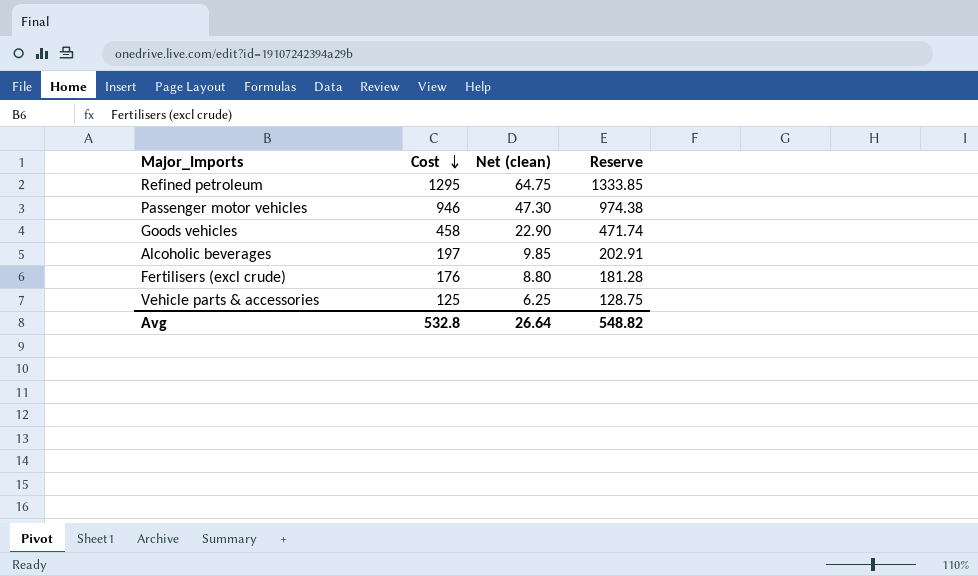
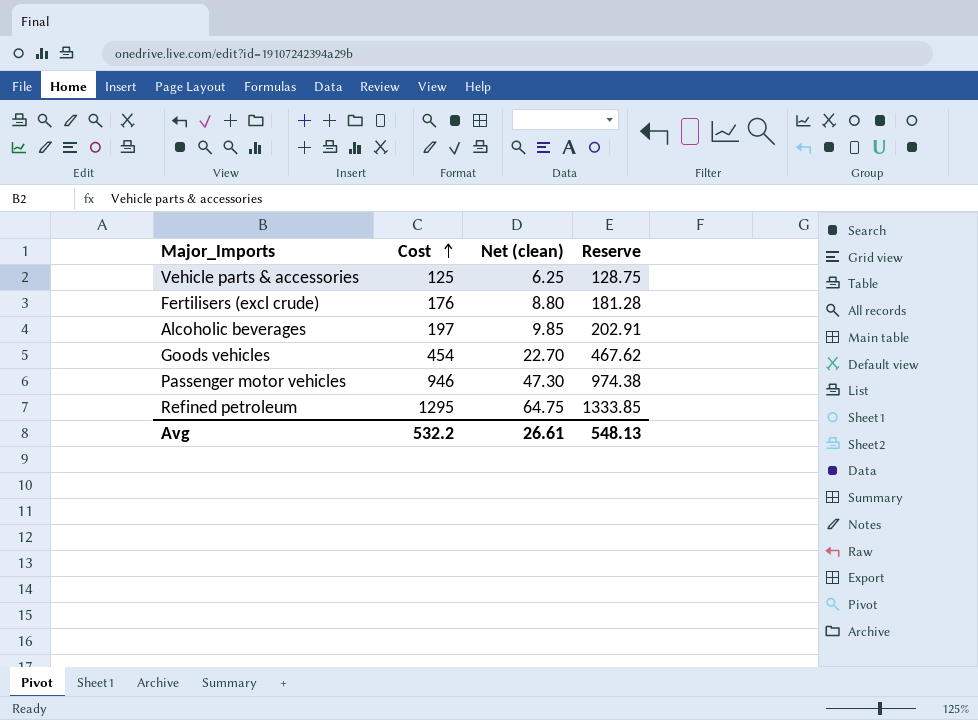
row order: Cost descending -> Cost ascending
Goods vehicles | Cost: 458 -> 454
Goods vehicles | Net (clean): 22.90 -> 22.70
Goods vehicles | Reserve: 471.74 -> 467.62
Avg | Cost: 532.8 -> 532.2
Avg | Net (clean): 26.64 -> 26.61
Avg | Reserve: 548.82 -> 548.13

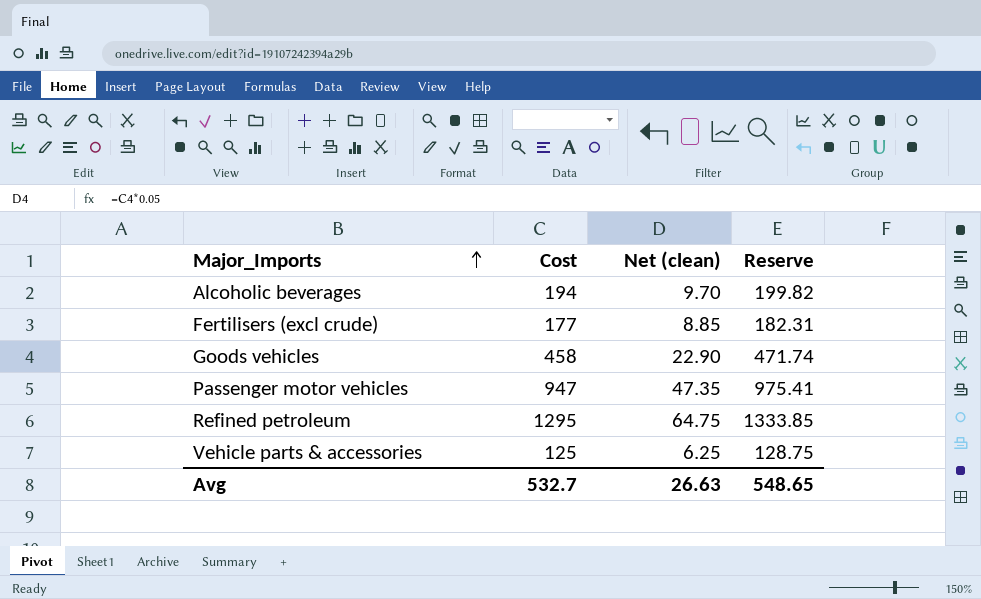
row order: Cost ascending -> Major_Imports ascending
Alcoholic beverages | Cost: 197 -> 194
Alcoholic beverages | Net (clean): 9.85 -> 9.70
Alcoholic beverages | Reserve: 202.91 -> 199.82
Fertilisers (excl crude) | Cost: 176 -> 177
Fertilisers (excl crude) | Net (clean): 8.80 -> 8.85
Fertilisers (excl crude) | Reserve: 181.28 -> 182.31
Goods vehicles | Cost: 454 -> 458
Goods vehicles | Net (clean): 22.70 -> 22.90
Goods vehicles | Reserve: 467.62 -> 471.74
Passenger motor vehicles | Cost: 946 -> 947
Passenger motor vehicles | Net (clean): 47.30 -> 47.35
Passenger motor vehicles | Reserve: 974.38 -> 975.41
Avg | Cost: 532.2 -> 532.7
Avg | Net (clean): 26.61 -> 26.63
Avg | Reserve: 548.13 -> 548.65

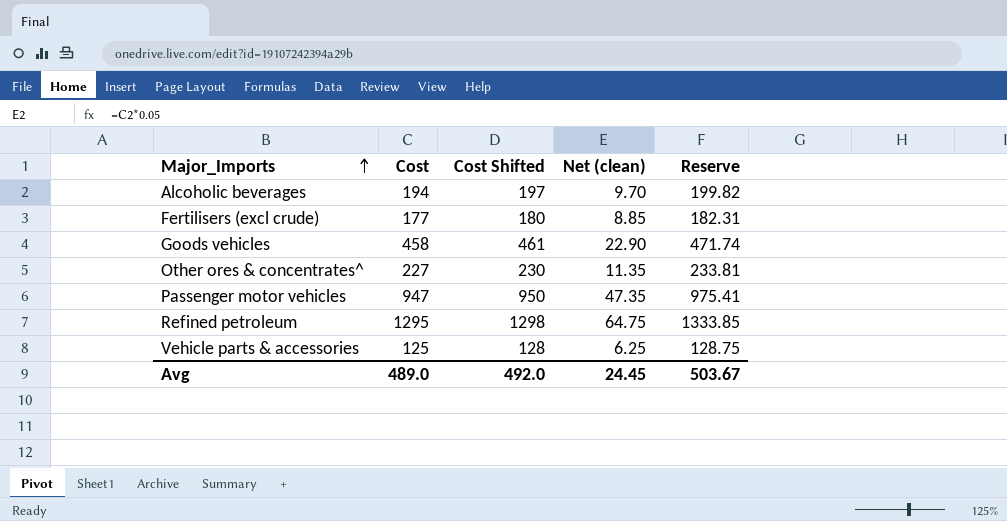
column Cost Shifted | formula: none -> [Cost] + 3
row Other ores & concentrates^: none -> 227 | 230 | 11.35 | 233.81
Avg | Cost: 532.7 -> 489.0
Avg | Net (clean): 26.63 -> 24.45
Avg | Reserve: 548.65 -> 503.67

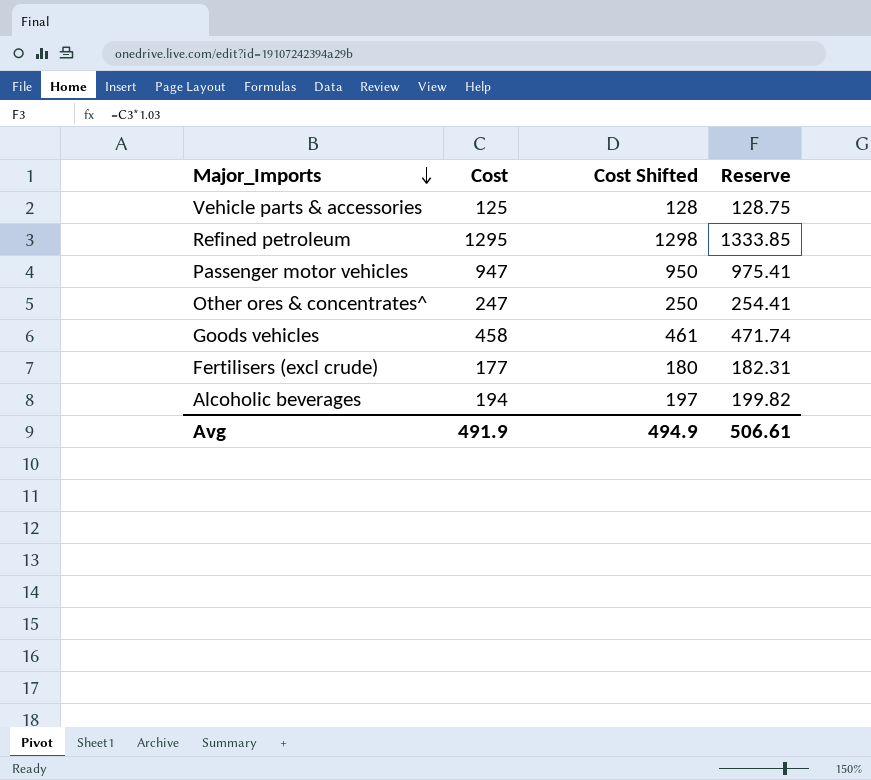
row order: Major_Imports ascending -> Major_Imports descending
column Net (clean) | formula: [Cost] * 0.05 -> none
Other ores & concentrates^ | Cost: 227 -> 247
Other ores & concentrates^ | Cost Shifted: 230 -> 250
Other ores & concentrates^ | Reserve: 233.81 -> 254.41
Avg | Cost: 489.0 -> 491.9
Avg | Cost Shifted: 492.0 -> 494.9
Avg | Reserve: 503.67 -> 506.61

